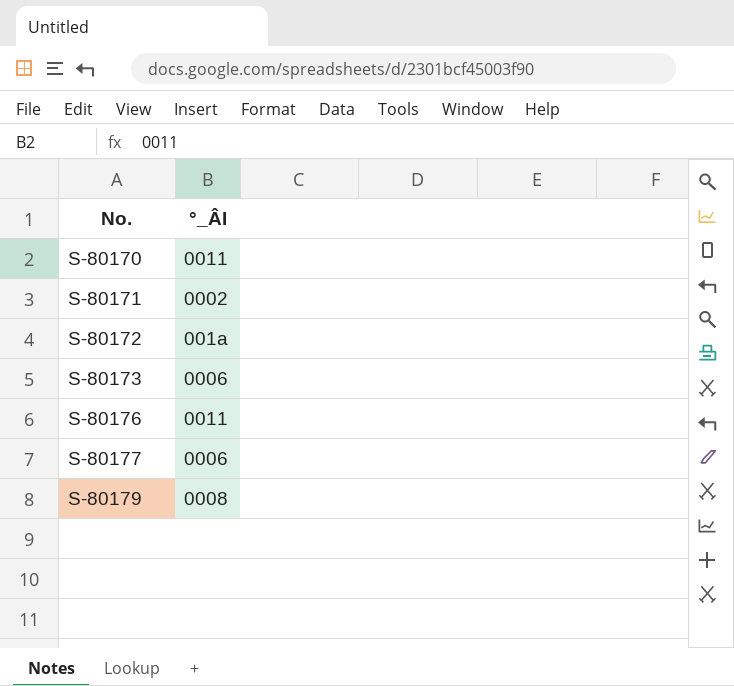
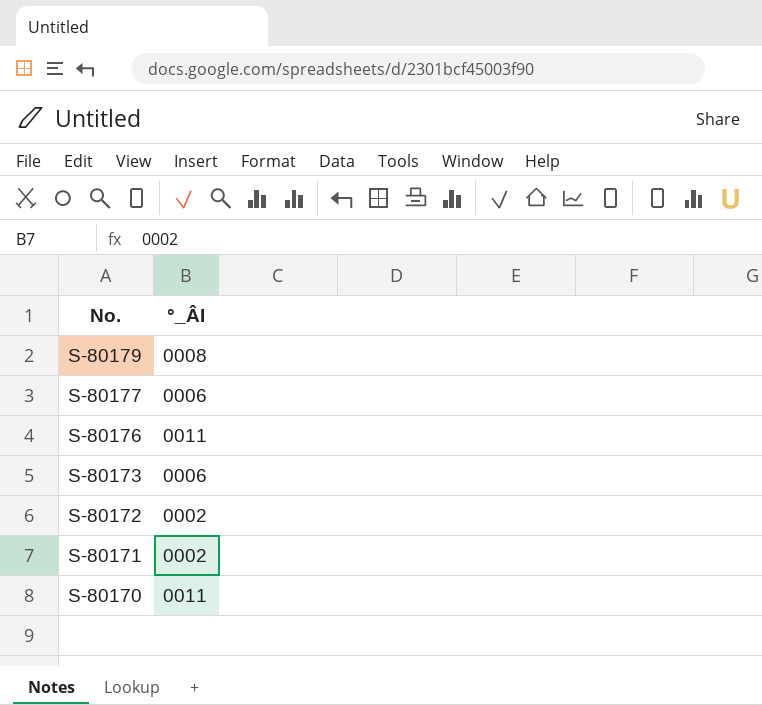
row order: No. ascending -> No. descending
S-80172 | °_ÂI: 001a -> 0002

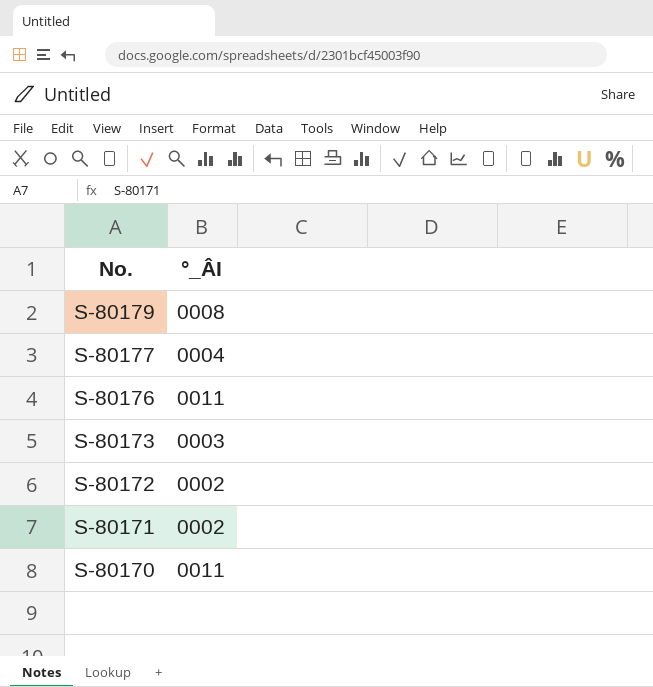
S-80177 | °_ÂI: 0006 -> 0004
S-80173 | °_ÂI: 0006 -> 0003

